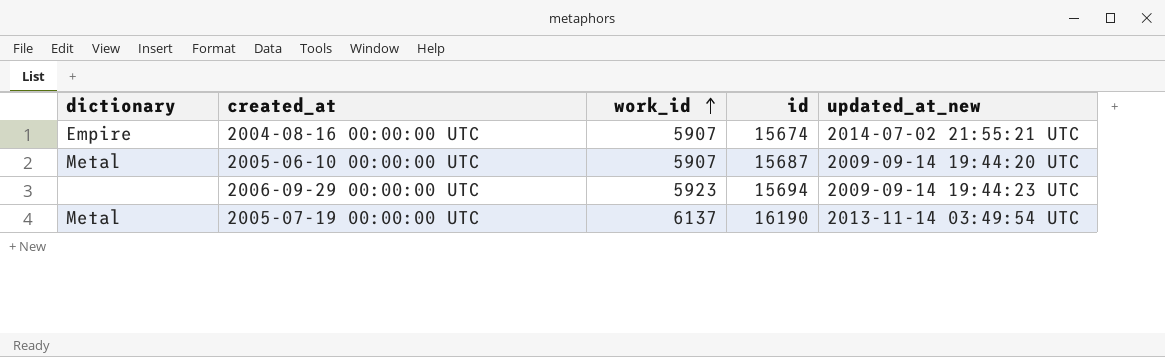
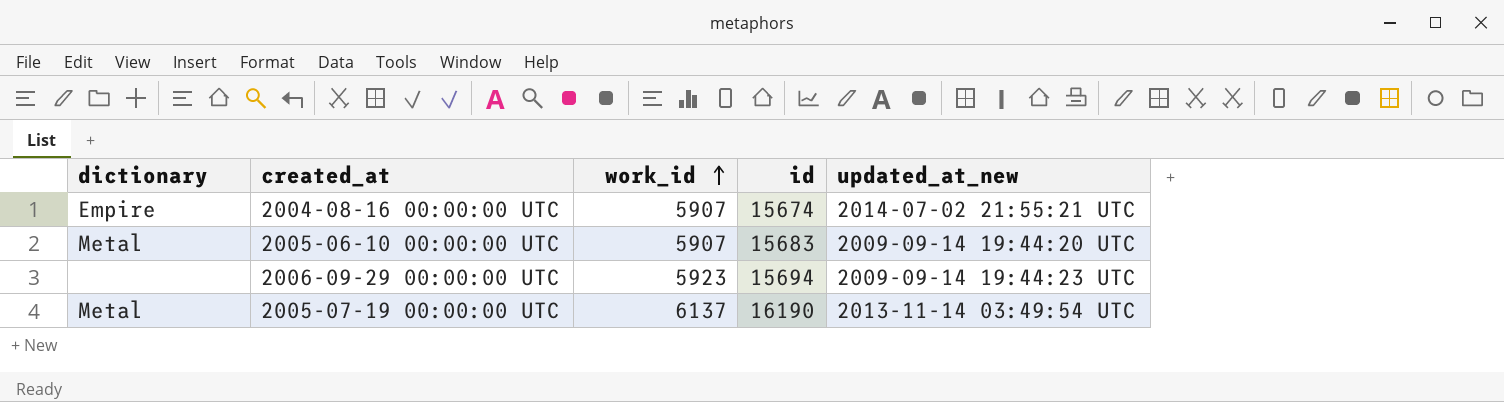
2005-06-10 00:00:00 UTC | id: 15687 -> 15683

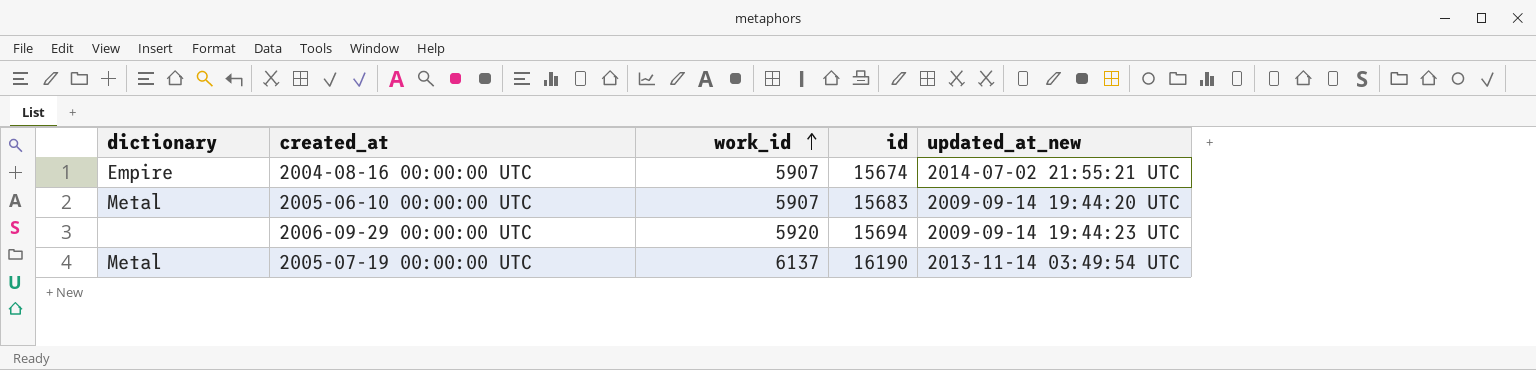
2006-09-29 00:00:00 UTC | work_id: 5923 -> 5920

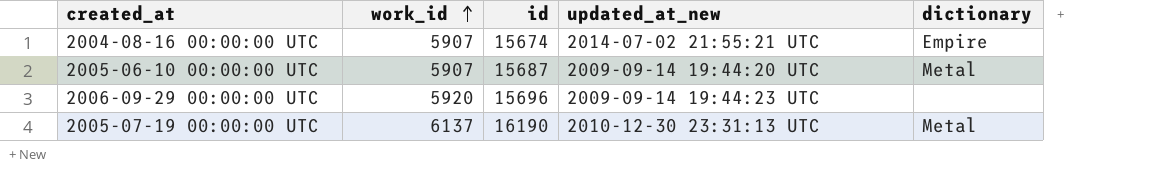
column dictionary | position: 1 -> 5
2005-06-10 00:00:00 UTC | id: 15683 -> 15687
2006-09-29 00:00:00 UTC | id: 15694 -> 15696
2005-07-19 00:00:00 UTC | updated_at_new: 2013-11-14 03:49:54 UTC -> 2010-12-30 23:31:13 UTC

